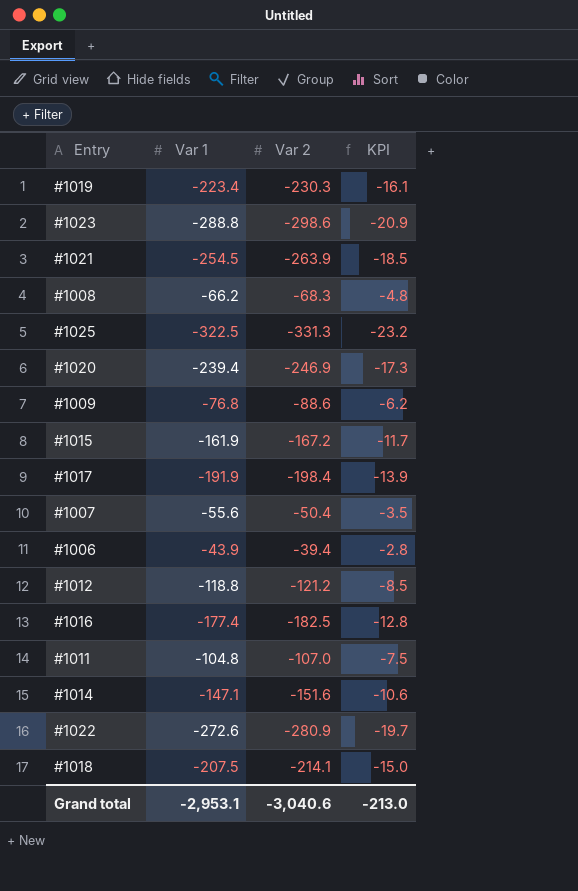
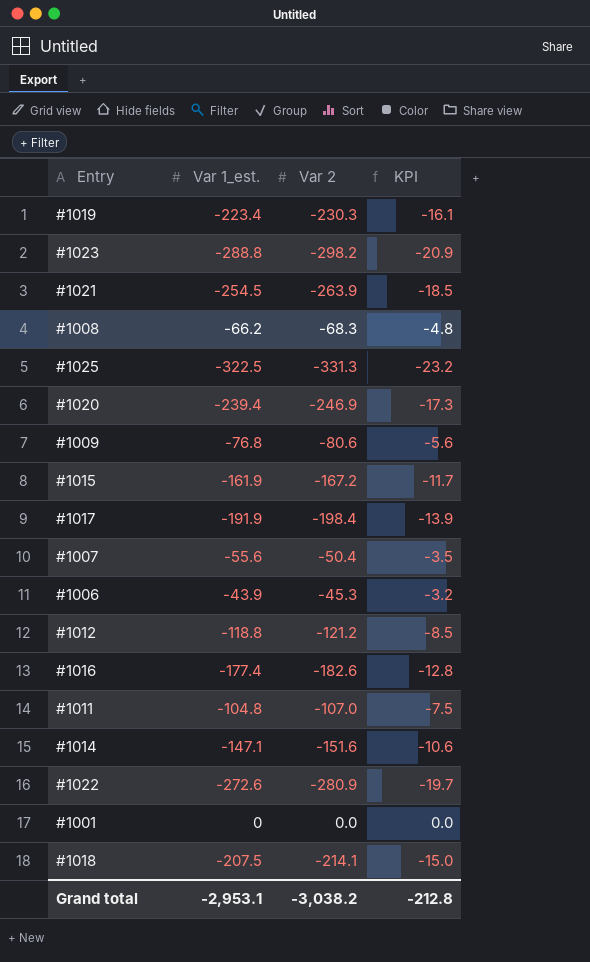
column name: Var 1 -> Var 1_est.
#1023 | Var 2: -298.6 -> -298.2
#1009 | Var 2: -88.6 -> -80.6
#1009 | KPI: -6.2 -> -5.6
#1006 | Var 2: -39.4 -> -45.3
#1006 | KPI: -2.8 -> -3.2
#1016 | Var 2: -182.5 -> -182.6
row #1001: none -> 0 | 0.0 | 0.0
Grand total | Var 2: -3,040.6 -> -3,038.2
Grand total | KPI: -213.0 -> -212.8

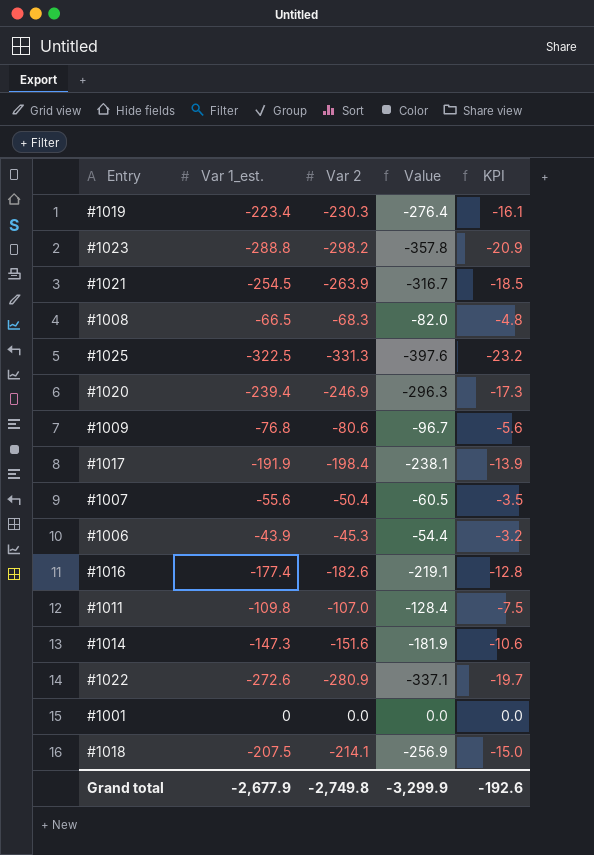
column Value | formula: none -> [Var 2] * 1.2
row #1015: -161.9 | -167.2 | -11.7 -> none
row #1012: -118.8 | -121.2 | -8.5 -> none
#1008 | Var 1_est.: -66.2 -> -66.5
#1011 | Var 1_est.: -104.8 -> -109.8
#1014 | Var 1_est.: -147.1 -> -147.3
Grand total | Var 1_est.: -2,953.1 -> -2,677.9
Grand total | Var 2: -3,038.2 -> -2,749.8
Grand total | KPI: -212.8 -> -192.6

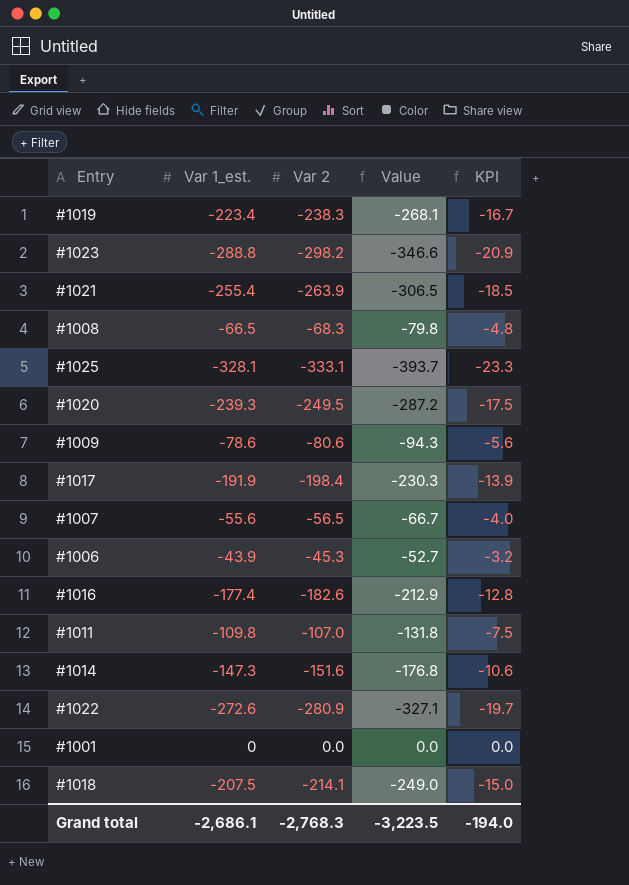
column Value | formula: [Var 2] * 1.2 -> [Var 1_est.] * 1.2
#1019 | Var 2: -230.3 -> -238.3
#1019 | KPI: -16.1 -> -16.7
#1021 | Var 1_est.: -254.5 -> -255.4
#1025 | Var 1_est.: -322.5 -> -328.1
#1025 | Var 2: -331.3 -> -333.1
#1025 | KPI: -23.2 -> -23.3
#1020 | Var 1_est.: -239.4 -> -239.3
#1020 | Var 2: -246.9 -> -249.5
#1020 | KPI: -17.3 -> -17.5
#1009 | Var 1_est.: -76.8 -> -78.6
#1007 | Var 2: -50.4 -> -56.5
#1007 | KPI: -3.5 -> -4.0
Grand total | Var 1_est.: -2,677.9 -> -2,686.1
Grand total | Var 2: -2,749.8 -> -2,768.3
Grand total | Value: -3,299.9 -> -3,223.5
Grand total | KPI: -192.6 -> -194.0

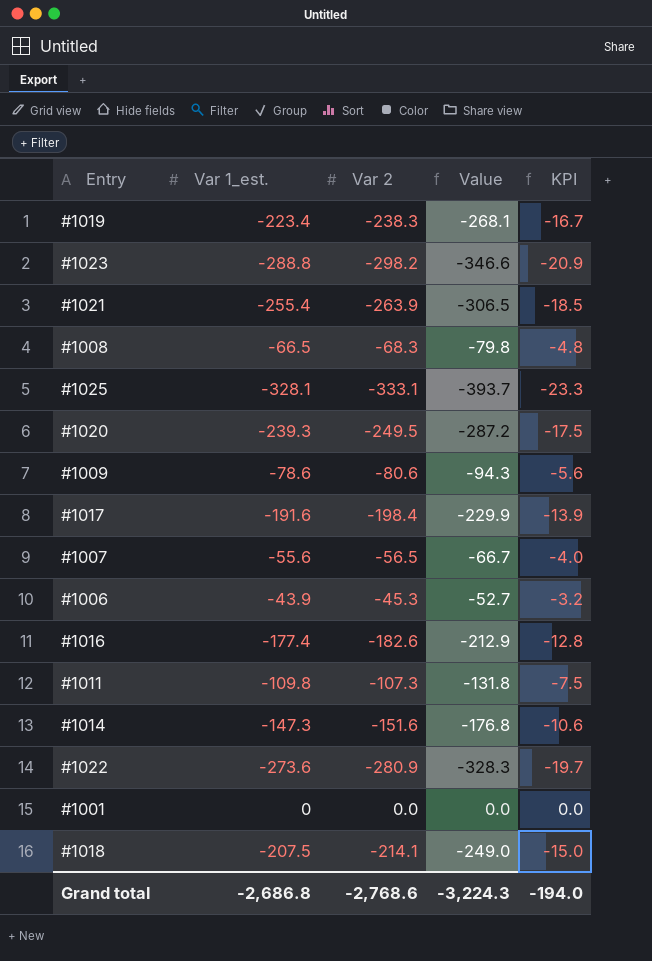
#1017 | Var 1_est.: -191.9 -> -191.6
#1017 | Value: -230.3 -> -229.9
#1011 | Var 2: -107.0 -> -107.3
#1022 | Var 1_est.: -272.6 -> -273.6
#1022 | Value: -327.1 -> -328.3
Grand total | Var 1_est.: -2,686.1 -> -2,686.8
Grand total | Var 2: -2,768.3 -> -2,768.6
Grand total | Value: -3,223.5 -> -3,224.3

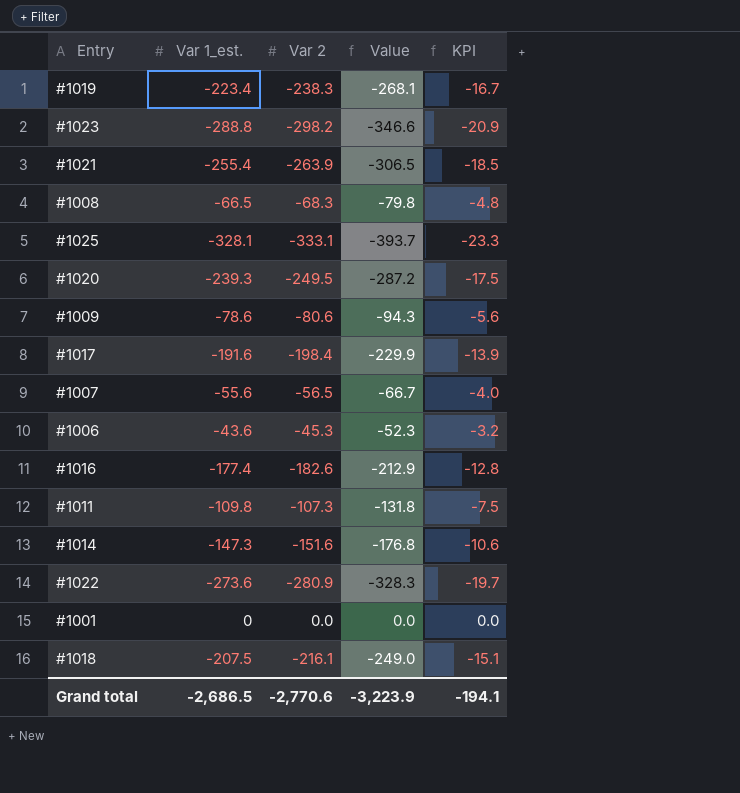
#1006 | Var 1_est.: -43.9 -> -43.6
#1006 | Value: -52.7 -> -52.3
#1018 | Var 2: -214.1 -> -216.1
#1018 | KPI: -15.0 -> -15.1
Grand total | Var 1_est.: -2,686.8 -> -2,686.5
Grand total | Var 2: -2,768.6 -> -2,770.6
Grand total | Value: -3,224.3 -> -3,223.9
Grand total | KPI: -194.0 -> -194.1

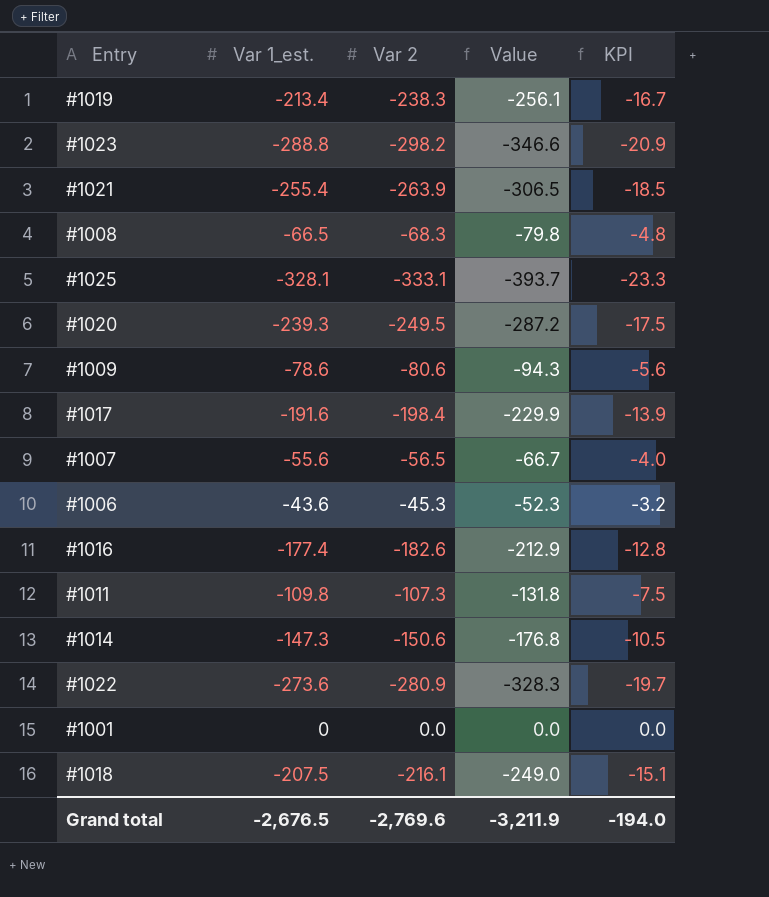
#1019 | Var 1_est.: -223.4 -> -213.4
#1019 | Value: -268.1 -> -256.1
#1014 | Var 2: -151.6 -> -150.6
#1014 | KPI: -10.6 -> -10.5
Grand total | Var 1_est.: -2,686.5 -> -2,676.5
Grand total | Var 2: -2,770.6 -> -2,769.6
Grand total | Value: -3,223.9 -> -3,211.9
Grand total | KPI: -194.1 -> -194.0

